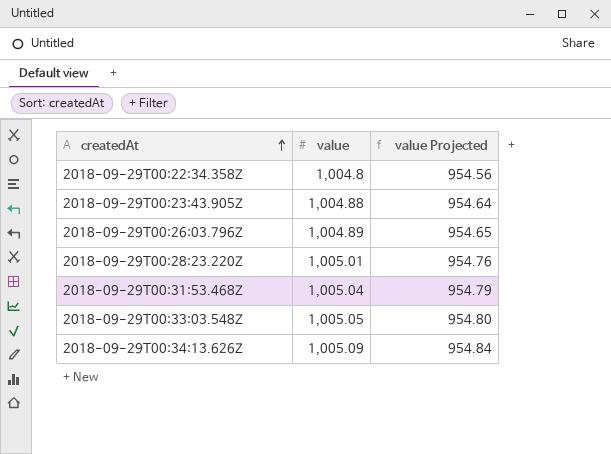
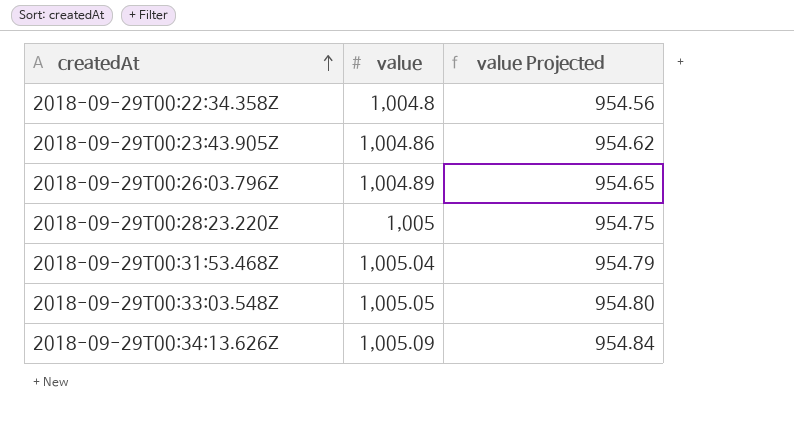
2018-09-29T00:23:43.905Z | value: 1,004.88 -> 1,004.86
2018-09-29T00:23:43.905Z | value Projected: 954.64 -> 954.62
2018-09-29T00:28:23.220Z | value: 1,005.01 -> 1,005
2018-09-29T00:28:23.220Z | value Projected: 954.76 -> 954.75

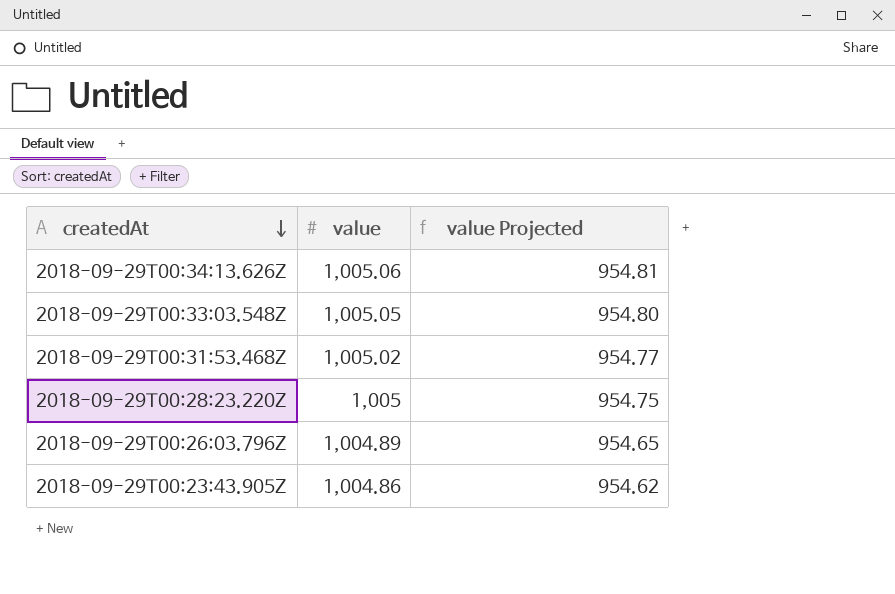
row order: createdAt ascending -> createdAt descending
row 2018-09-29T00:22:34.358Z: 1,004.8 | 954.56 -> none
2018-09-29T00:34:13.626Z | value: 1,005.09 -> 1,005.06
2018-09-29T00:34:13.626Z | value Projected: 954.84 -> 954.81
2018-09-29T00:31:53.468Z | value: 1,005.04 -> 1,005.02
2018-09-29T00:31:53.468Z | value Projected: 954.79 -> 954.77

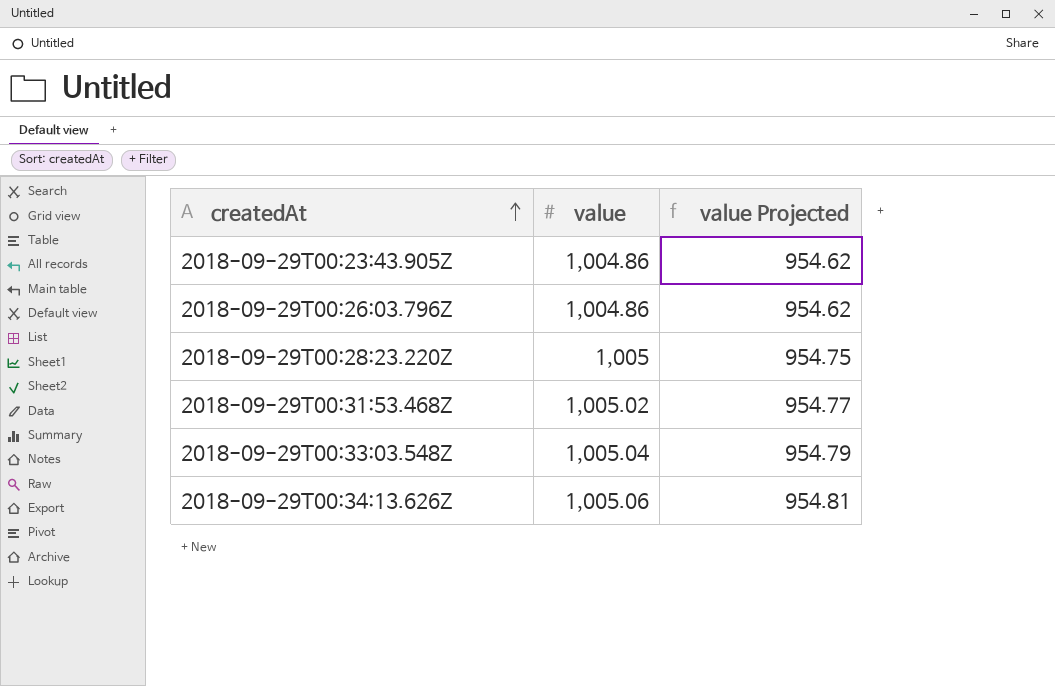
row order: createdAt descending -> createdAt ascending
2018-09-29T00:26:03.796Z | value: 1,004.89 -> 1,004.86
2018-09-29T00:26:03.796Z | value Projected: 954.65 -> 954.62
2018-09-29T00:33:03.548Z | value: 1,005.05 -> 1,005.04
2018-09-29T00:33:03.548Z | value Projected: 954.80 -> 954.79

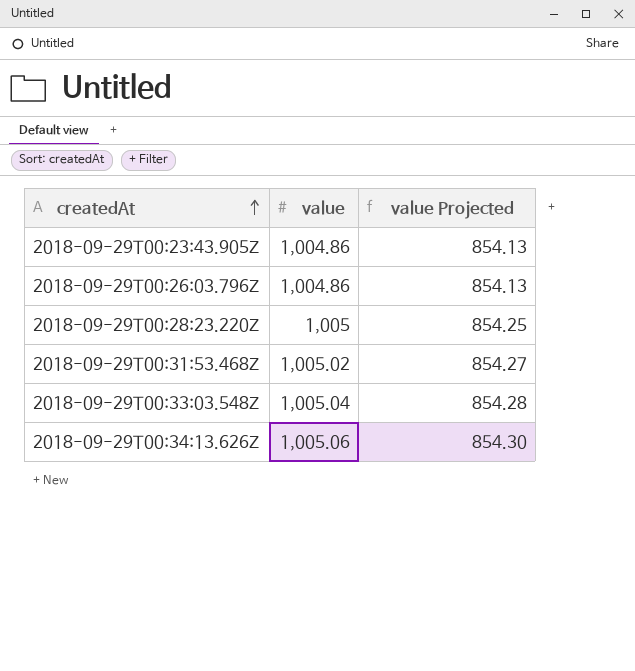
column value Projected | formula: [value] * 0.95 -> [value] * 0.85

